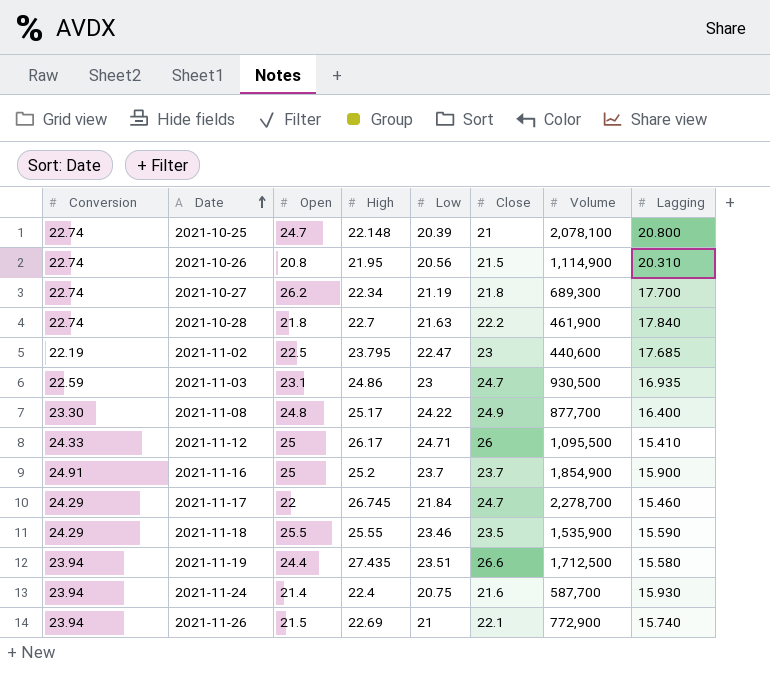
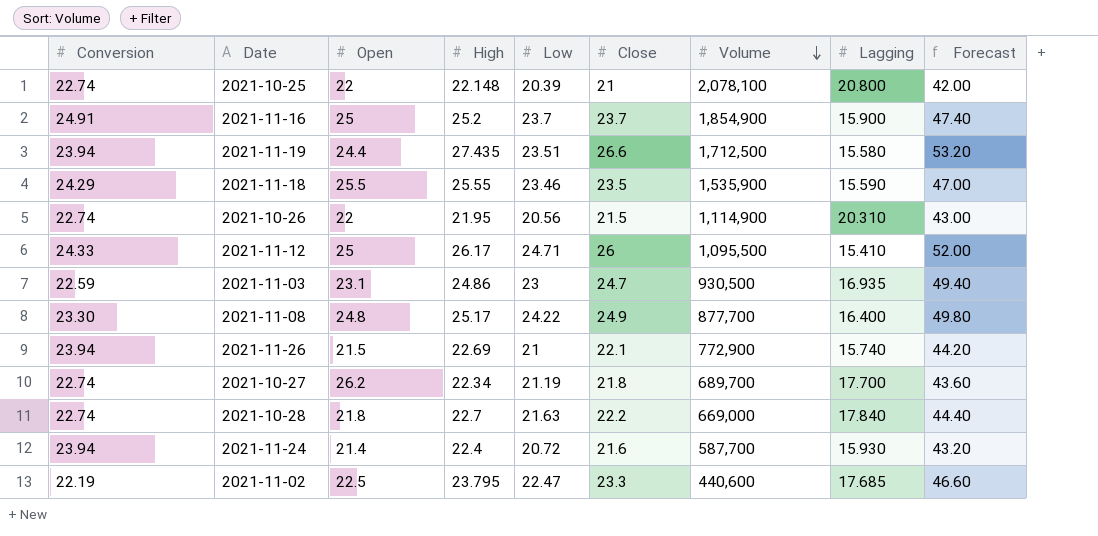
row order: Date ascending -> Volume descending
column Forecast | formula: none -> [Close] * 2
row 2021-11-17: 24.29 | 22 | 26.745 | 21.84 | 24.7 | 2,278,700 | 15.460 -> none
2021-10-25 | Open: 24.7 -> 22
2021-10-26 | Open: 20.8 -> 22
2021-10-27 | Volume: 689,300 -> 689,700
2021-10-28 | Volume: 461,900 -> 669,000
2021-11-24 | Low: 20.75 -> 20.72
2021-11-02 | Close: 23 -> 23.3

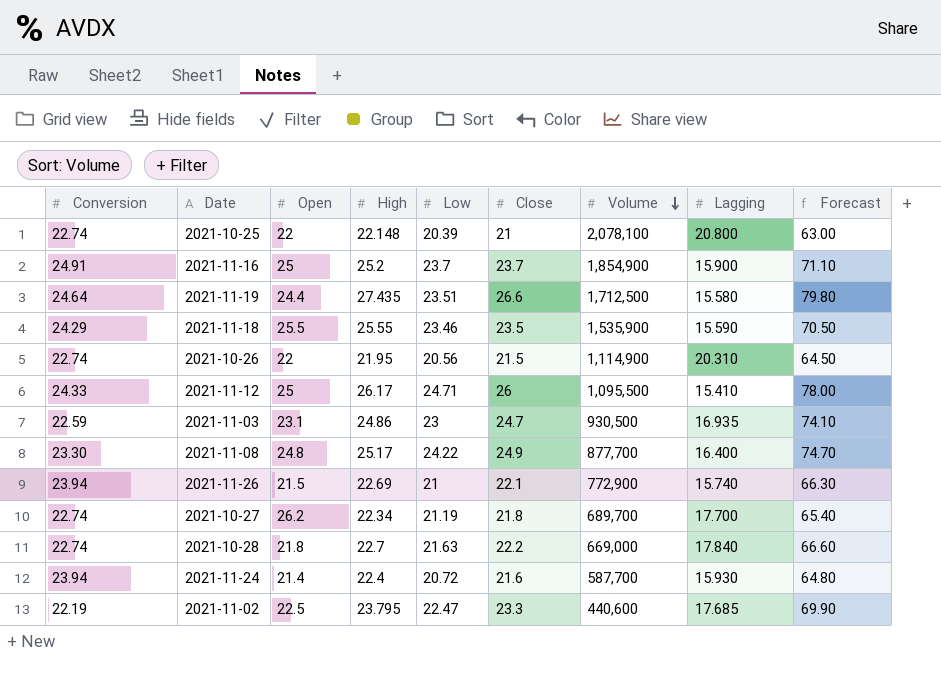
column Forecast | formula: [Close] * 2 -> [Close] * 3
2021-11-19 | Conversion: 23.94 -> 24.64

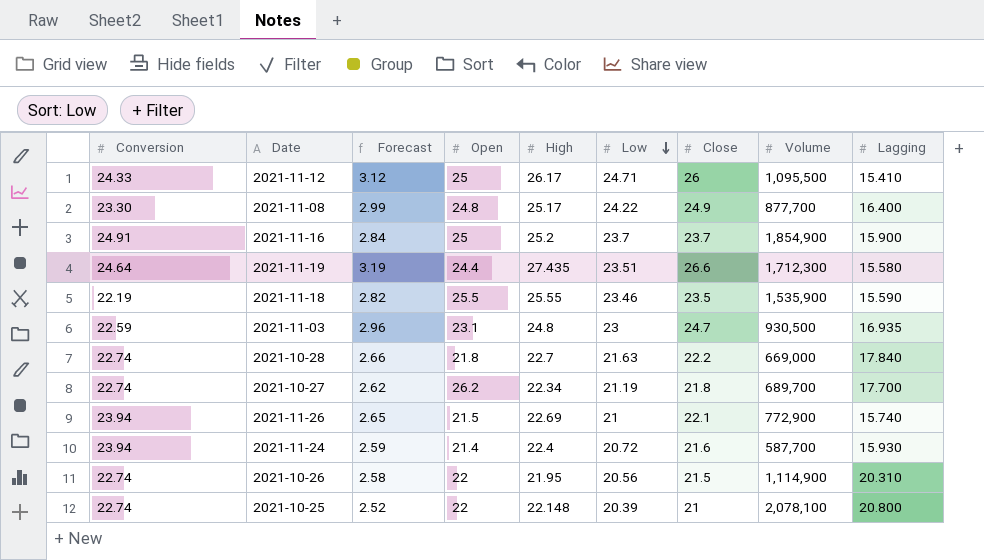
row order: Volume descending -> Low descending
column Forecast | formula: [Close] * 3 -> [Close] * 0.12
column Forecast | position: 9 -> 3
row 2021-11-02: 22.19 | 22.5 | 23.795 | 22.47 | 23.3 | 440,600 | 17.685 | 69.90 -> none
2021-11-19 | Volume: 1,712,500 -> 1,712,300
2021-11-18 | Conversion: 24.29 -> 22.19
2021-11-03 | High: 24.86 -> 24.8

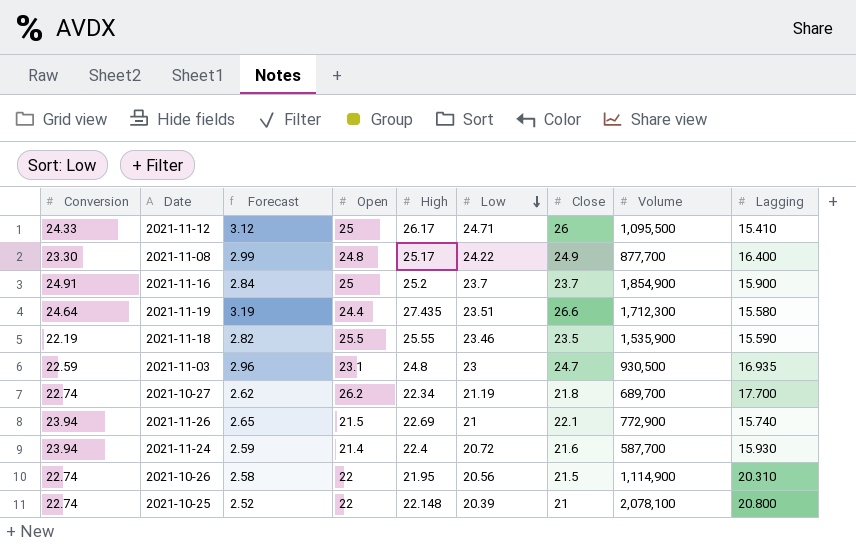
row 2021-10-28: 22.74 | 2.66 | 21.8 | 22.7 | 21.63 | 22.2 | 669,000 | 17.840 -> none

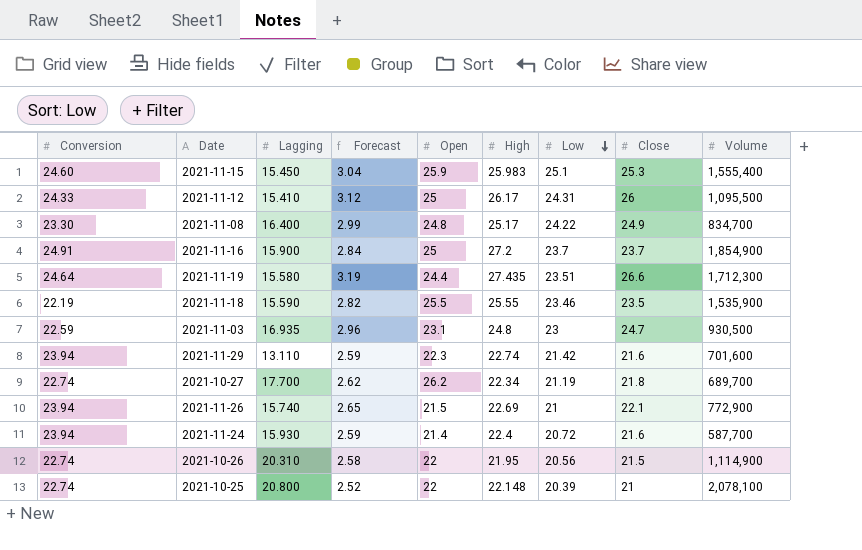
column Lagging | position: 9 -> 3
row 2021-11-15: none -> 24.60 | 15.450 | 3.04 | 25.9 | 25.983 | 25.1 | 25.3 | 1,555,400
2021-11-12 | Low: 24.71 -> 24.31
2021-11-08 | Volume: 877,700 -> 834,700
2021-11-16 | High: 25.2 -> 27.2
row 2021-11-29: none -> 23.94 | 13.110 | 2.59 | 22.3 | 22.74 | 21.42 | 21.6 | 701,600

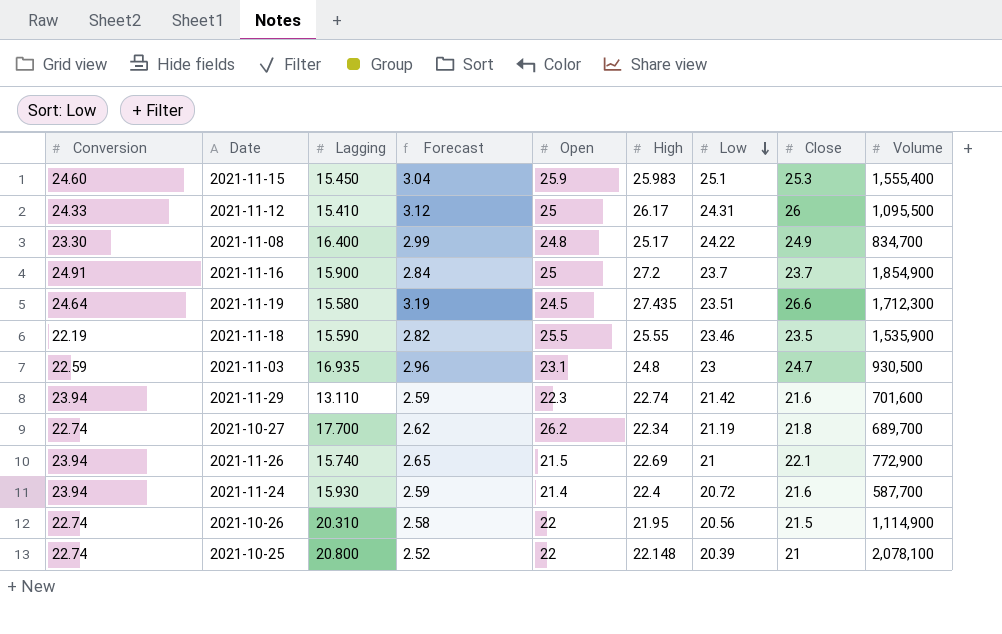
2021-11-19 | Open: 24.4 -> 24.5

